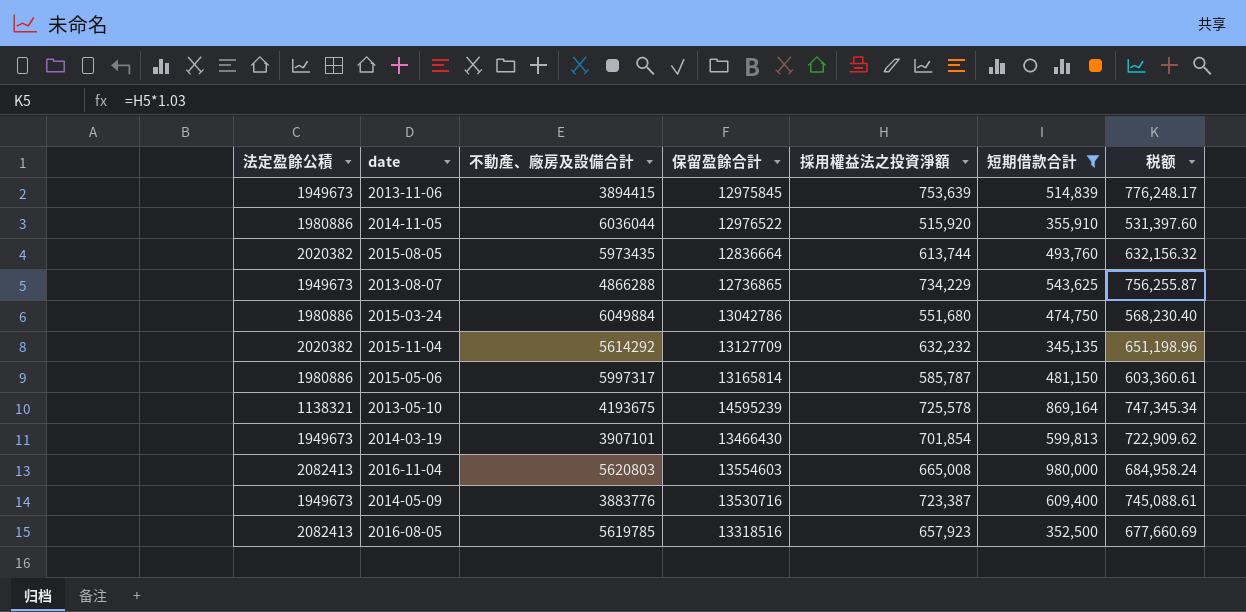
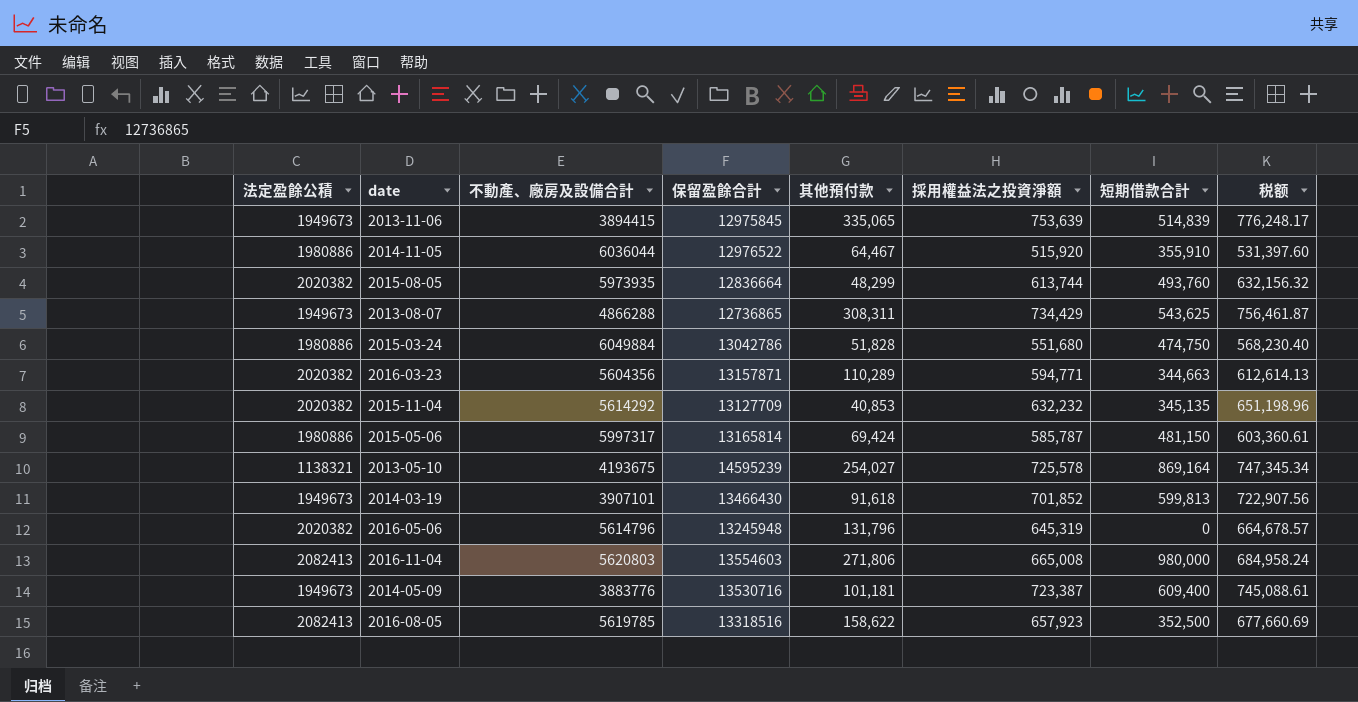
filter: 短期借款合計 >= 345,135 -> none
column 其他預付款 | position: none -> 5
2015-08-05 | 不動產、廠房及設備合計: 5973435 -> 5973935
2013-08-07 | 採用權益法之投資淨額: 734,229 -> 734,429
2013-08-07 | 税额: 756,255.87 -> 756,461.87
2014-03-19 | 採用權益法之投資淨額: 701,854 -> 701,852
2014-03-19 | 税额: 722,909.62 -> 722,907.56

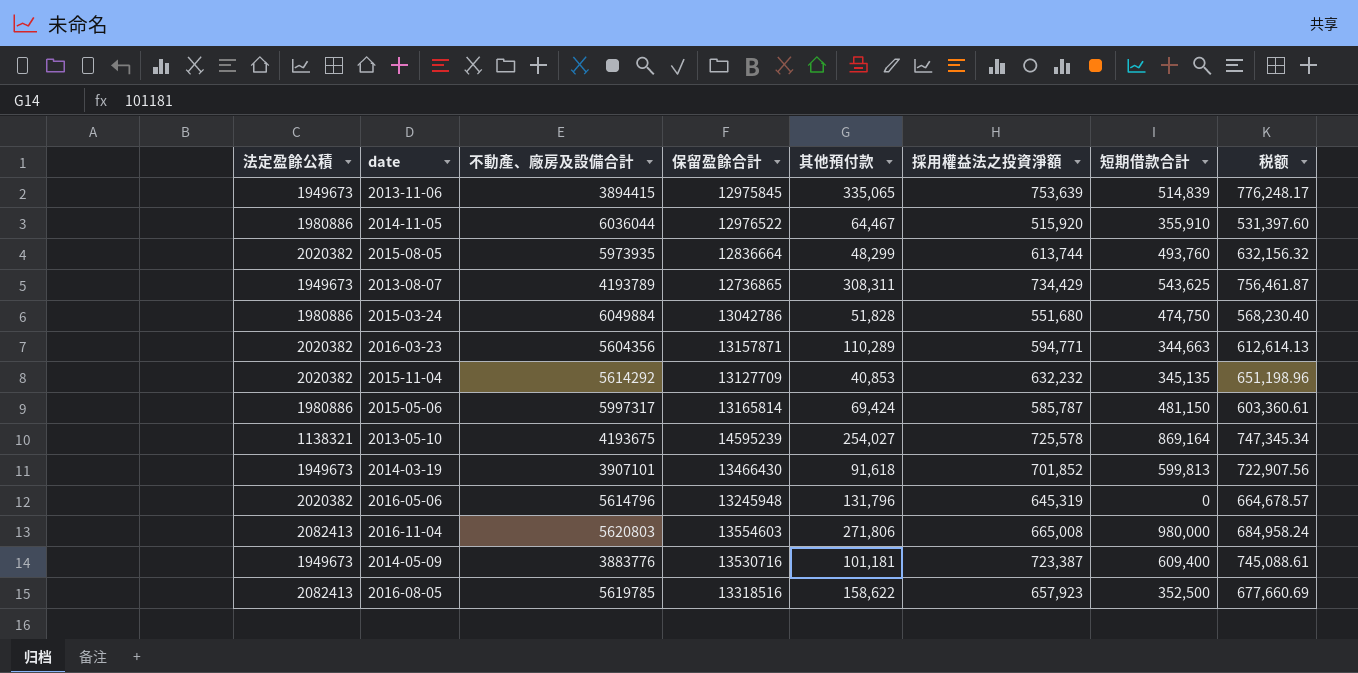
2013-08-07 | 不動產、廠房及設備合計: 4866288 -> 4193789

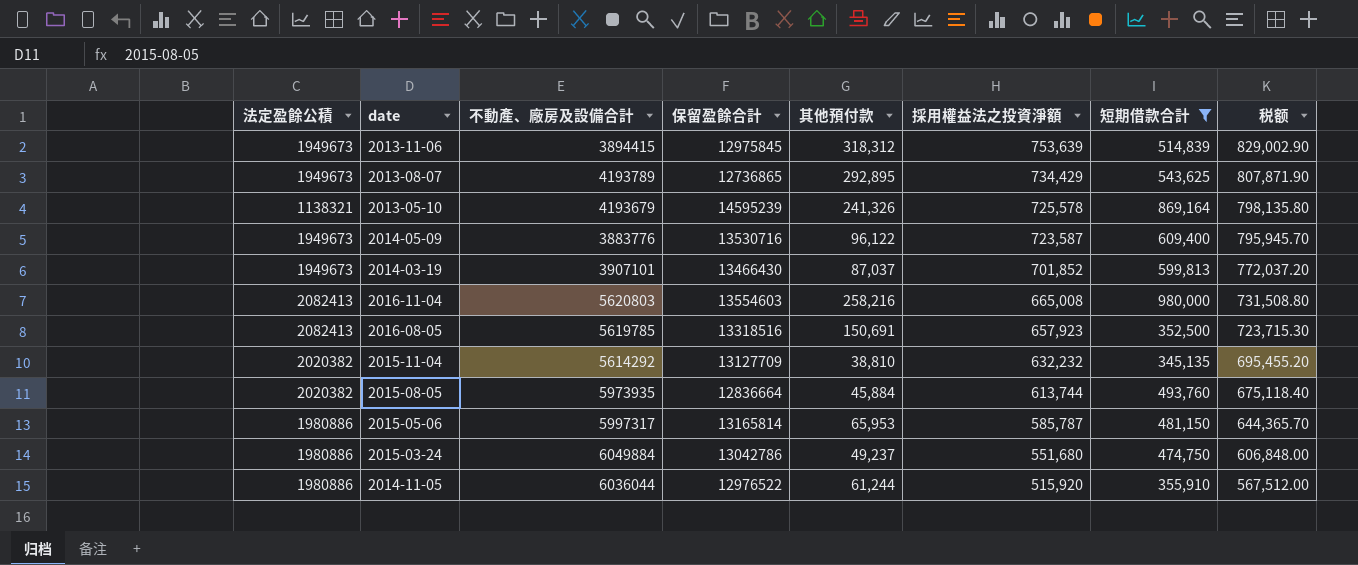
filter: none -> 短期借款合計 >= 345,135
row order: none -> 採用權益法之投資淨額 descending
column 税额 | formula: [採用權益法之投資淨額] * 1.03 -> [採用權益法之投資淨額] * 1.1
2013-11-06 | 其他預付款: 335,065 -> 318,312
2013-08-07 | 其他預付款: 308,311 -> 292,895
2013-05-10 | 不動產、廠房及設備合計: 4193675 -> 4193679
2013-05-10 | 其他預付款: 254,027 -> 241,326
2014-05-09 | 其他預付款: 101,181 -> 96,122
2014-05-09 | 採用權益法之投資淨額: 723,387 -> 723,587
2014-03-19 | 其他預付款: 91,618 -> 87,037
2016-11-04 | 其他預付款: 271,806 -> 258,216
2016-08-05 | 其他預付款: 158,622 -> 150,691
2015-11-04 | 其他預付款: 40,853 -> 38,810
2015-08-05 | 其他預付款: 48,299 -> 45,884
2015-05-06 | 其他預付款: 69,424 -> 65,953
2015-03-24 | 其他預付款: 51,828 -> 49,237
2014-11-05 | 其他預付款: 64,467 -> 61,244

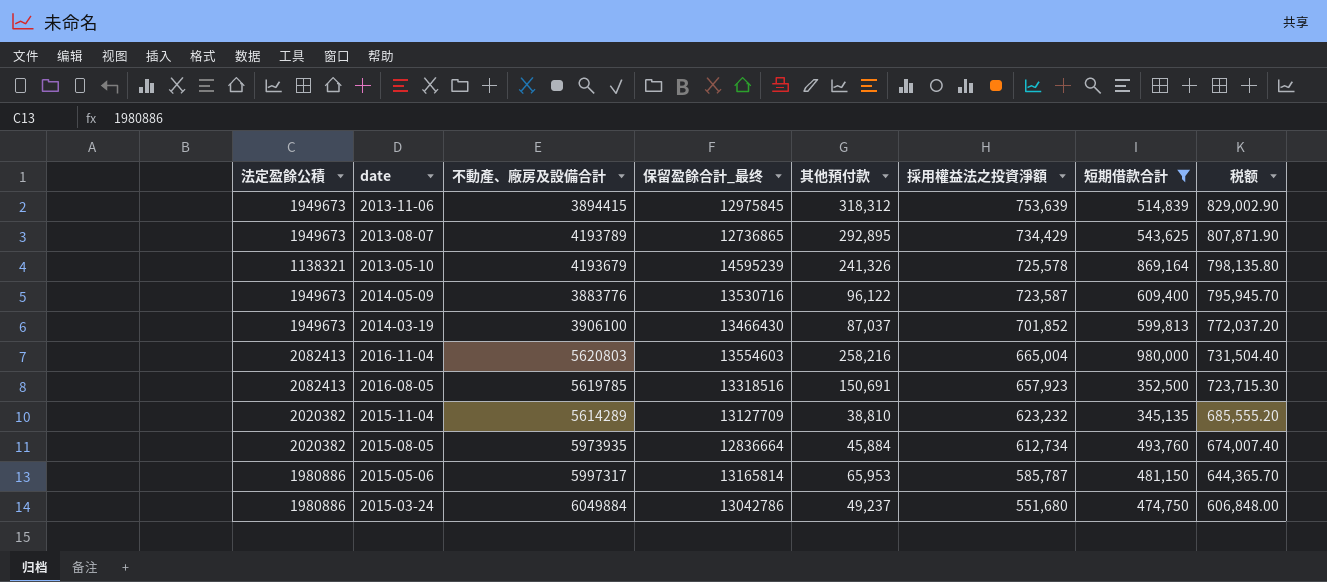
column name: 保留盈餘合計 -> 保留盈餘合計_最终
row 2014-11-05: 1980886 | 6036044 | 12976522 | 61,244 | 515,920 | 355,910 | 567,512.00 -> none
2014-03-19 | 不動產、廠房及設備合計: 3907101 -> 3906100
2016-11-04 | 採用權益法之投資淨額: 665,008 -> 665,004
2016-11-04 | 税额: 731,508.80 -> 731,504.40
2015-11-04 | 不動產、廠房及設備合計: 5614292 -> 5614289
2015-11-04 | 採用權益法之投資淨額: 632,232 -> 623,232
2015-11-04 | 税额: 695,455.20 -> 685,555.20
2015-08-05 | 採用權益法之投資淨額: 613,744 -> 612,734
2015-08-05 | 税额: 675,118.40 -> 674,007.40

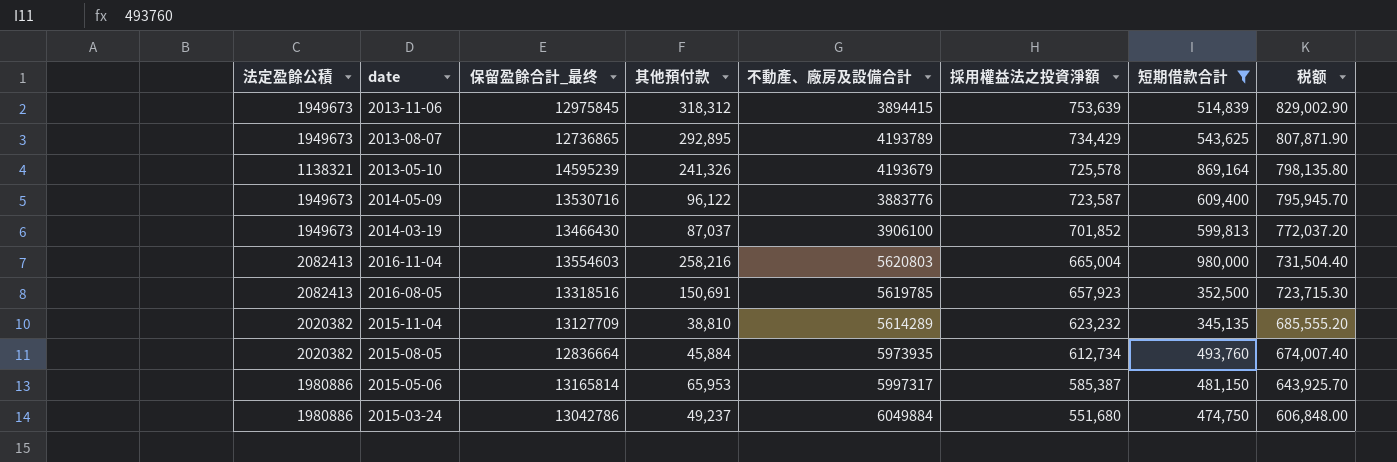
column 不動產、廠房及設備合計 | position: 3 -> 5
2015-05-06 | 採用權益法之投資淨額: 585,787 -> 585,387
2015-05-06 | 税额: 644,365.70 -> 643,925.70

